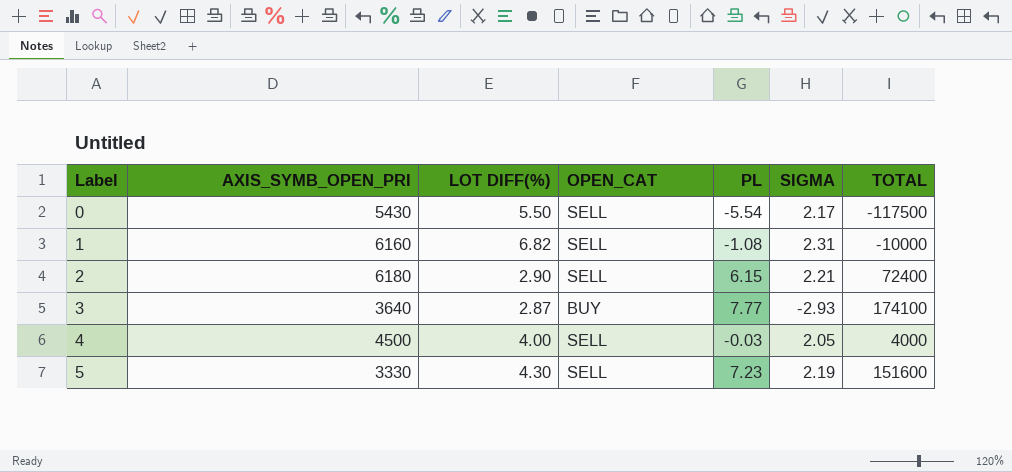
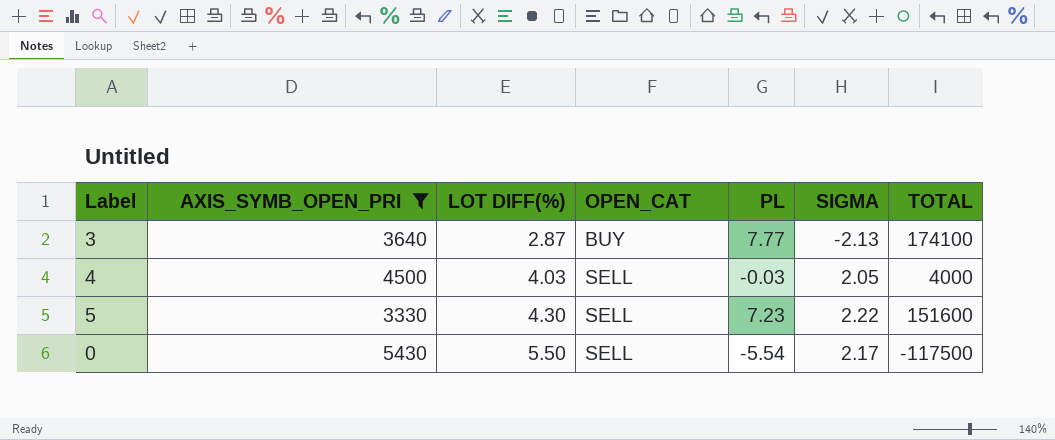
filter: none -> AXIS_SYMB_OPEN_PRI <= 5430
row order: Label ascending -> LOT DIFF(%) ascending
3 | SIGMA: -2.93 -> -2.13
4 | LOT DIFF(%): 4.00 -> 4.03
5 | SIGMA: 2.19 -> 2.22

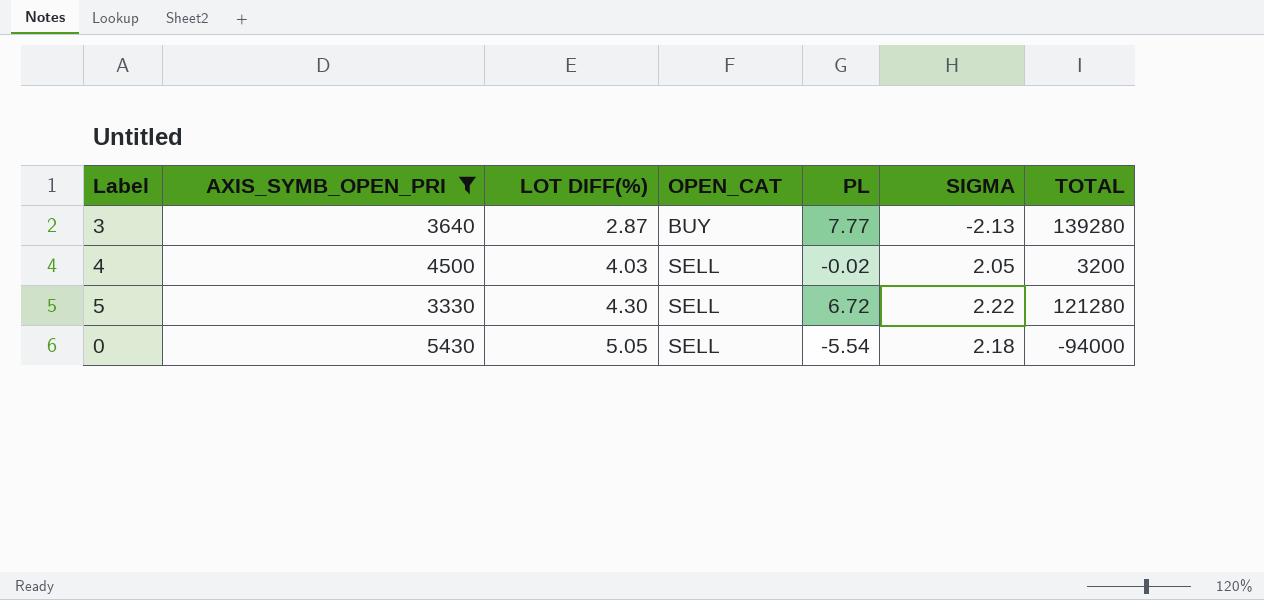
3 | TOTAL: 174100 -> 139280
4 | PL: -0.03 -> -0.02
4 | TOTAL: 4000 -> 3200
5 | PL: 7.23 -> 6.72
5 | TOTAL: 151600 -> 121280
0 | LOT DIFF(%): 5.50 -> 5.05
0 | SIGMA: 2.17 -> 2.18
0 | TOTAL: -117500 -> -94000

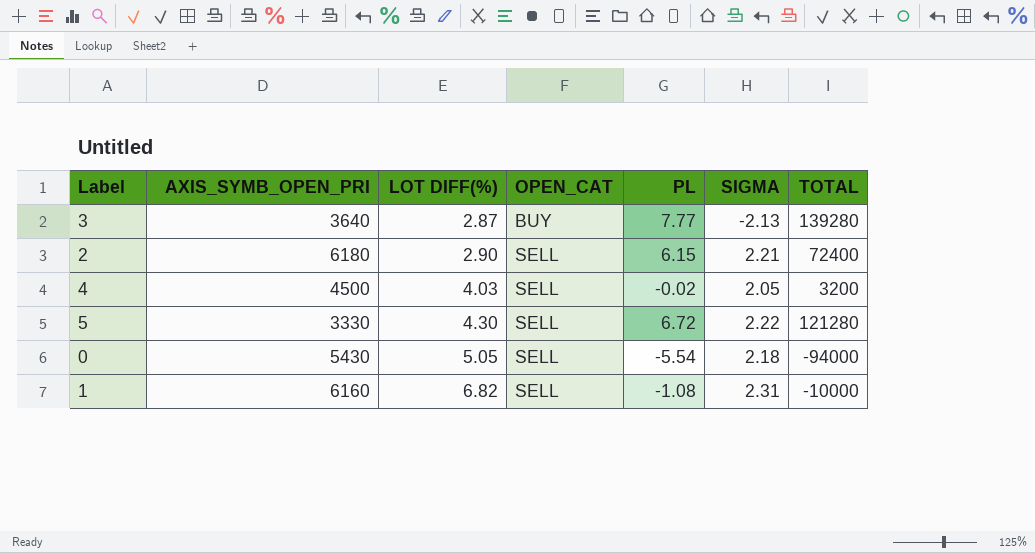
filter: AXIS_SYMB_OPEN_PRI <= 5430 -> none

